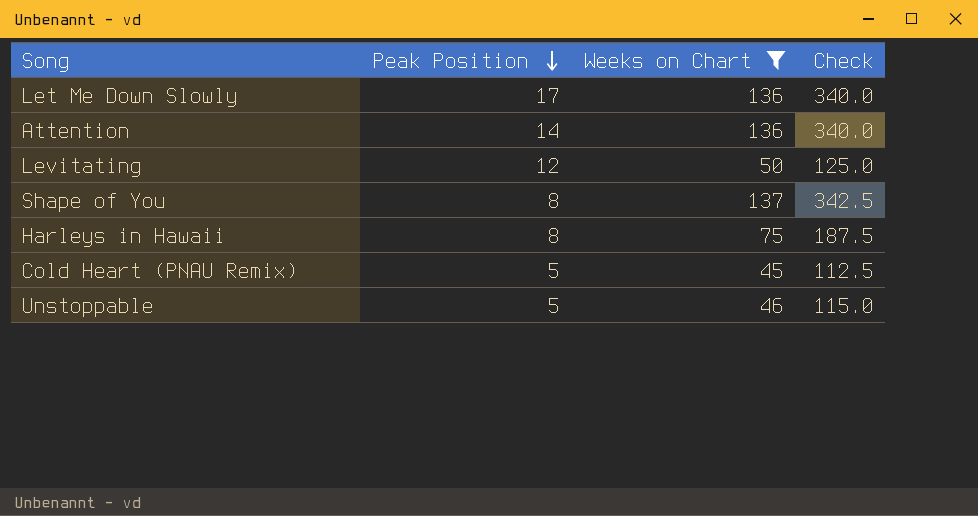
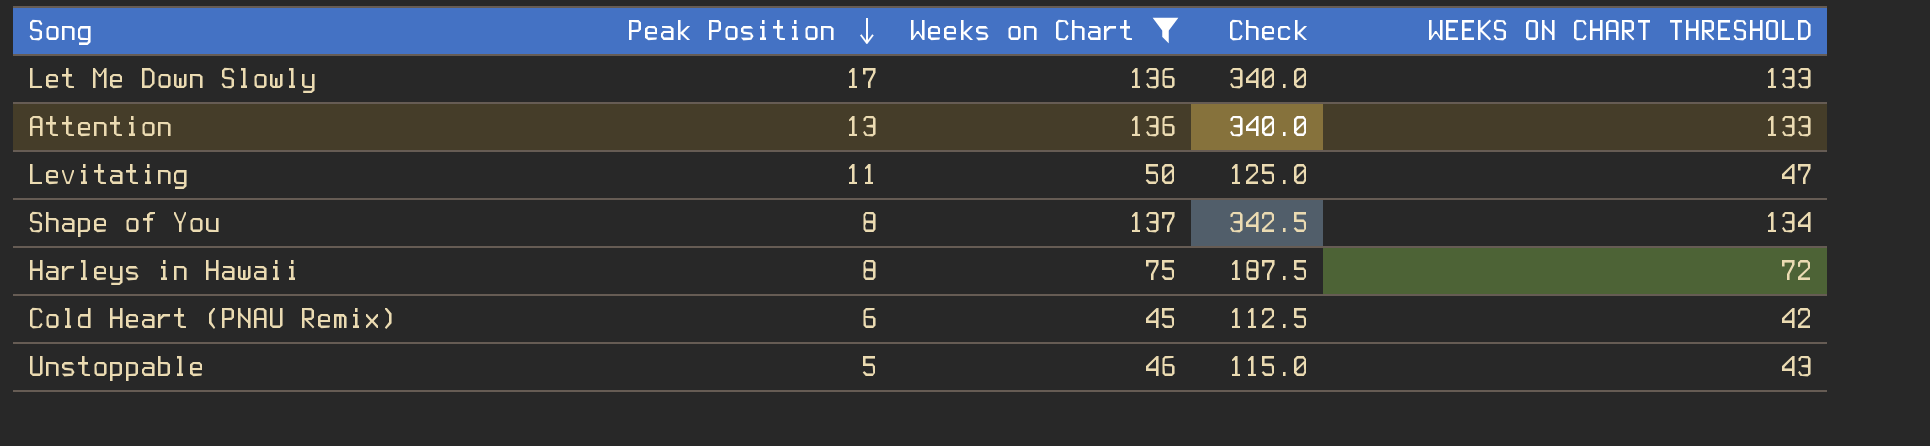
column WEEKS ON CHART THRESHOLD | formula: none -> [Weeks on Chart] - 3
Attention | Peak Position: 14 -> 13
Levitating | Peak Position: 12 -> 11
Cold Heart (PNAU Remix) | Peak Position: 5 -> 6

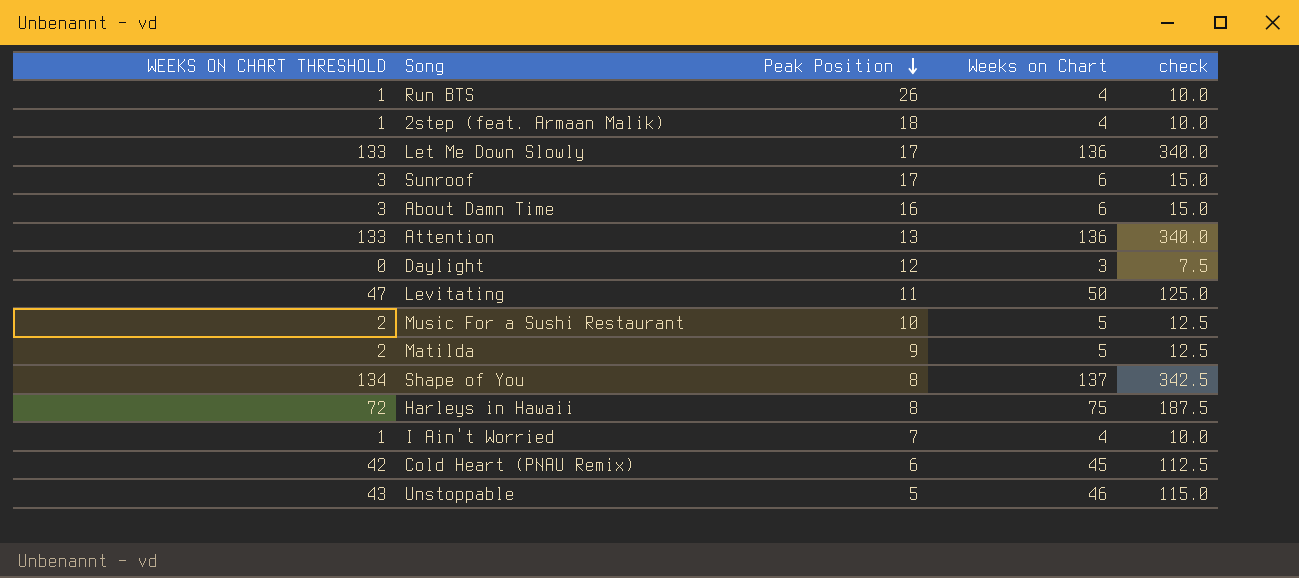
filter: Weeks on Chart >= 45 -> none
column WEEKS ON CHART THRESHOLD | position: 5 -> 1
column name: Check -> check

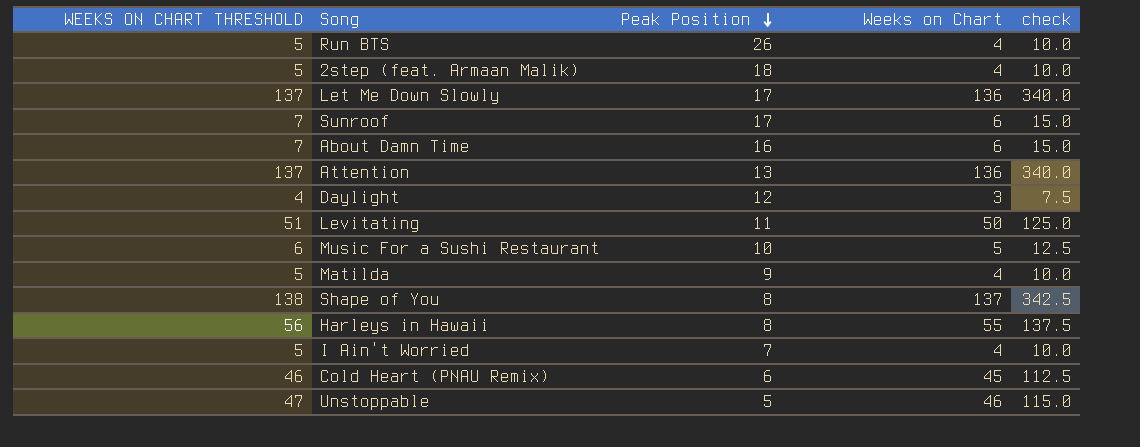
column WEEKS ON CHART THRESHOLD | formula: [Weeks on Chart] - 3 -> [Weeks on Chart] + 1
Matilda | Weeks on Chart: 5 -> 4
Matilda | check: 12.5 -> 10.0
Harleys in Hawaii | Weeks on Chart: 75 -> 55
Harleys in Hawaii | check: 187.5 -> 137.5

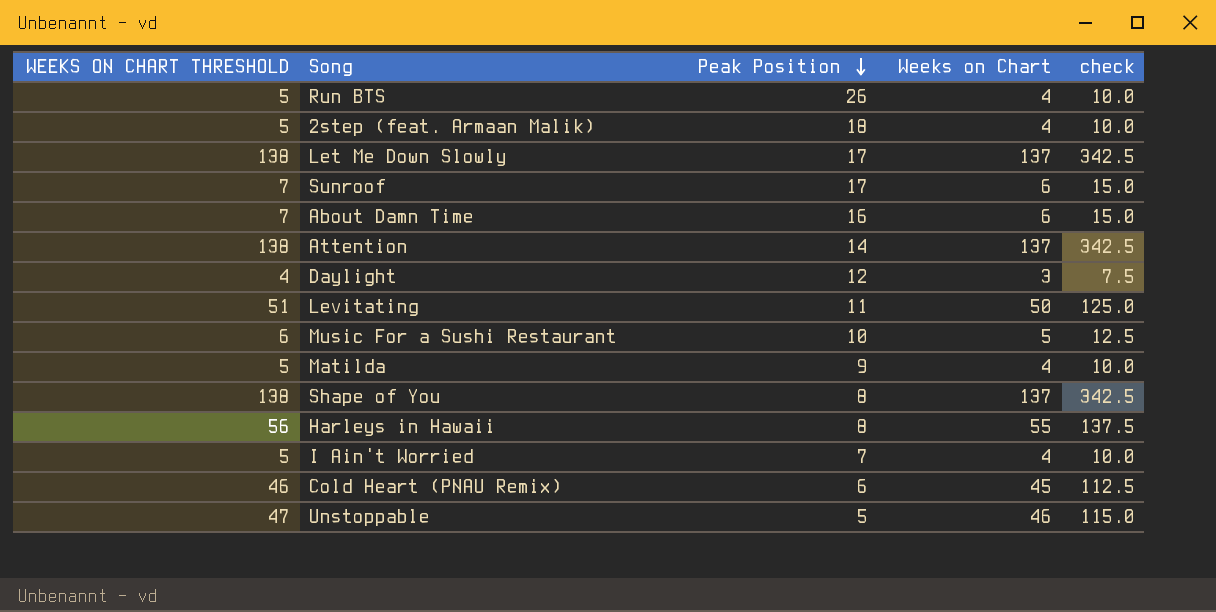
Let Me Down Slowly | WEEKS ON CHART THRESHOLD: 137 -> 138
Let Me Down Slowly | Weeks on Chart: 136 -> 137
Let Me Down Slowly | check: 340.0 -> 342.5
Attention | WEEKS ON CHART THRESHOLD: 137 -> 138
Attention | Peak Position: 13 -> 14
Attention | Weeks on Chart: 136 -> 137
Attention | check: 340.0 -> 342.5

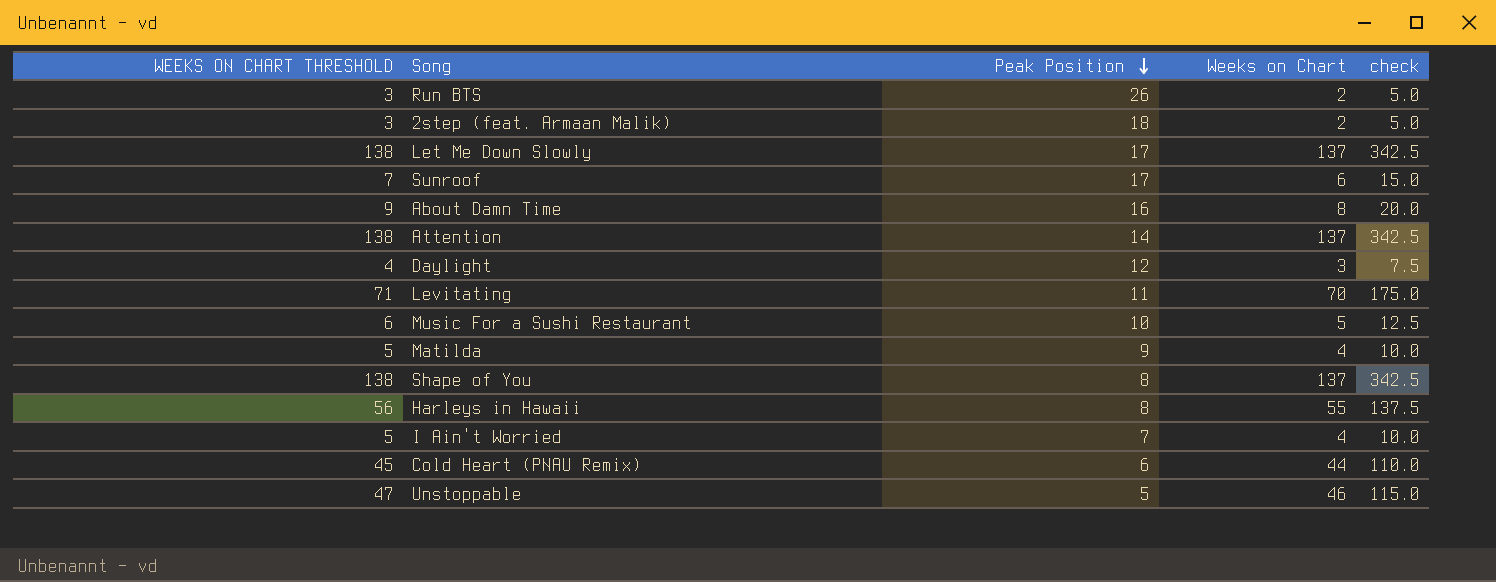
Run BTS | WEEKS ON CHART THRESHOLD: 5 -> 3
Run BTS | Weeks on Chart: 4 -> 2
Run BTS | check: 10.0 -> 5.0
2step (feat. Armaan Malik) | WEEKS ON CHART THRESHOLD: 5 -> 3
2step (feat. Armaan Malik) | Weeks on Chart: 4 -> 2
2step (feat. Armaan Malik) | check: 10.0 -> 5.0
About Damn Time | WEEKS ON CHART THRESHOLD: 7 -> 9
About Damn Time | Weeks on Chart: 6 -> 8
About Damn Time | check: 15.0 -> 20.0
Levitating | WEEKS ON CHART THRESHOLD: 51 -> 71
Levitating | Weeks on Chart: 50 -> 70
Levitating | check: 125.0 -> 175.0
Cold Heart (PNAU Remix) | WEEKS ON CHART THRESHOLD: 46 -> 45
Cold Heart (PNAU Remix) | Weeks on Chart: 45 -> 44
Cold Heart (PNAU Remix) | check: 112.5 -> 110.0

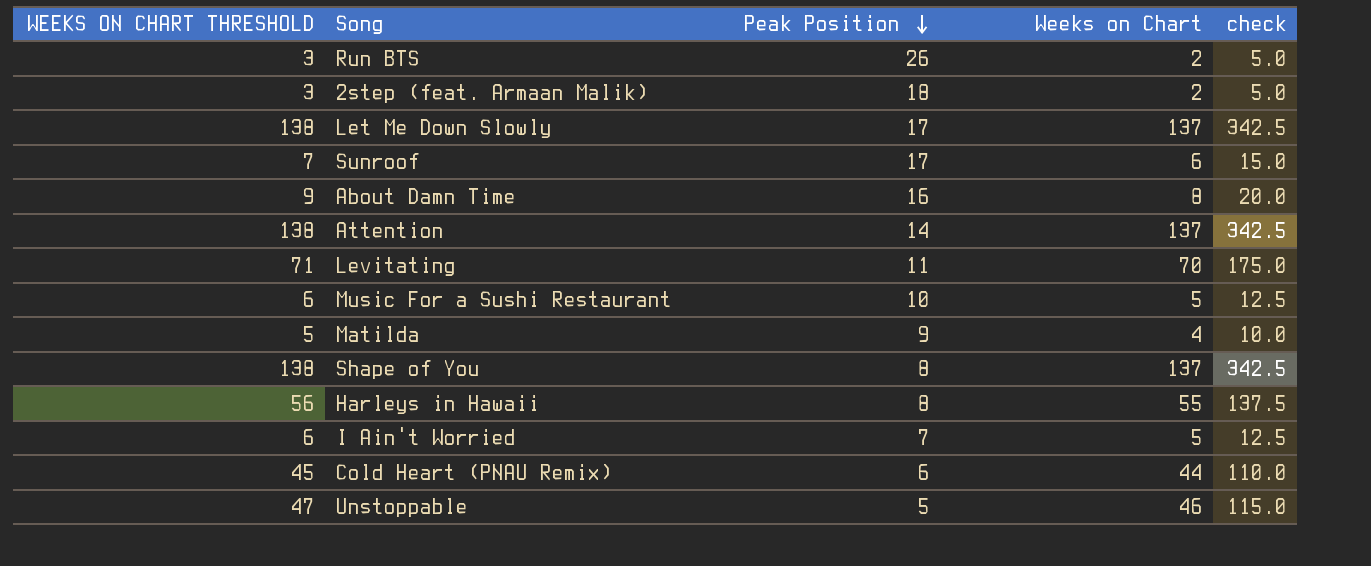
row Daylight: 4 | 12 | 3 | 7.5 -> none
I Ain't Worried | WEEKS ON CHART THRESHOLD: 5 -> 6
I Ain't Worried | Weeks on Chart: 4 -> 5
I Ain't Worried | check: 10.0 -> 12.5

